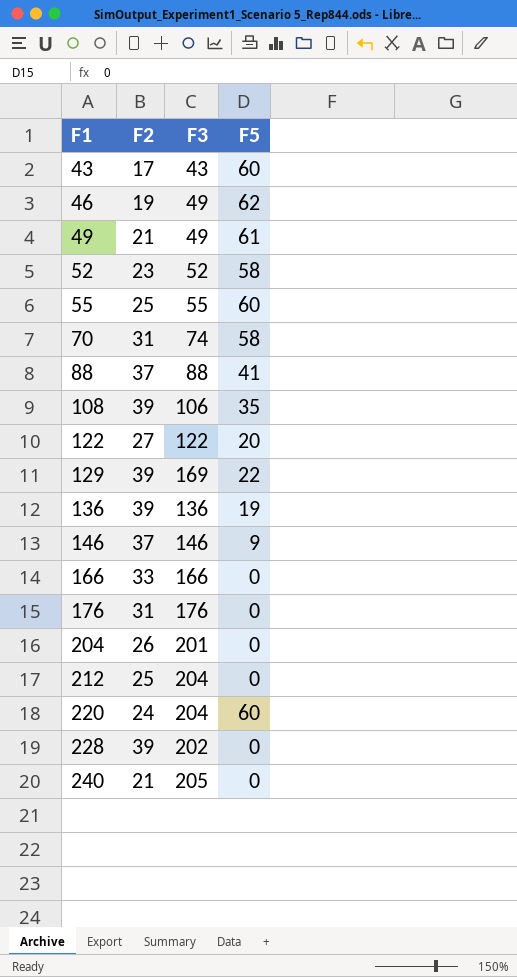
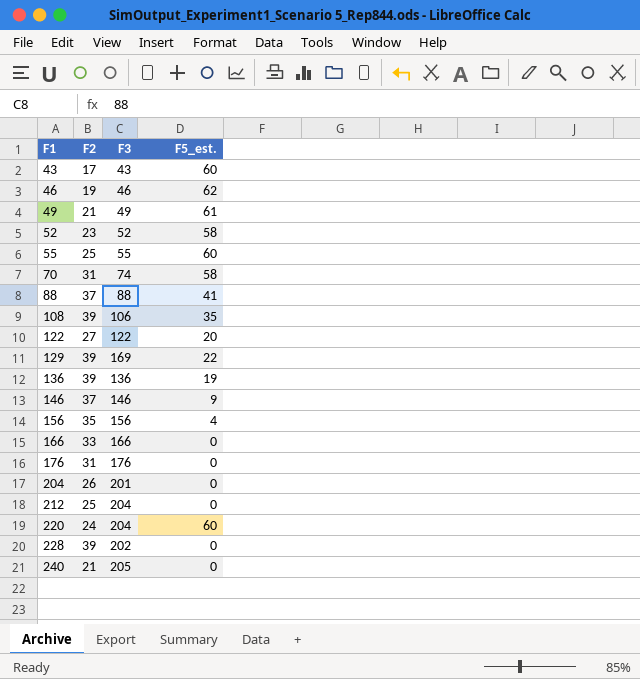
column name: F5 -> F5_est.
46 | F3: 49 -> 46
row 156: none -> 35 | 156 | 4

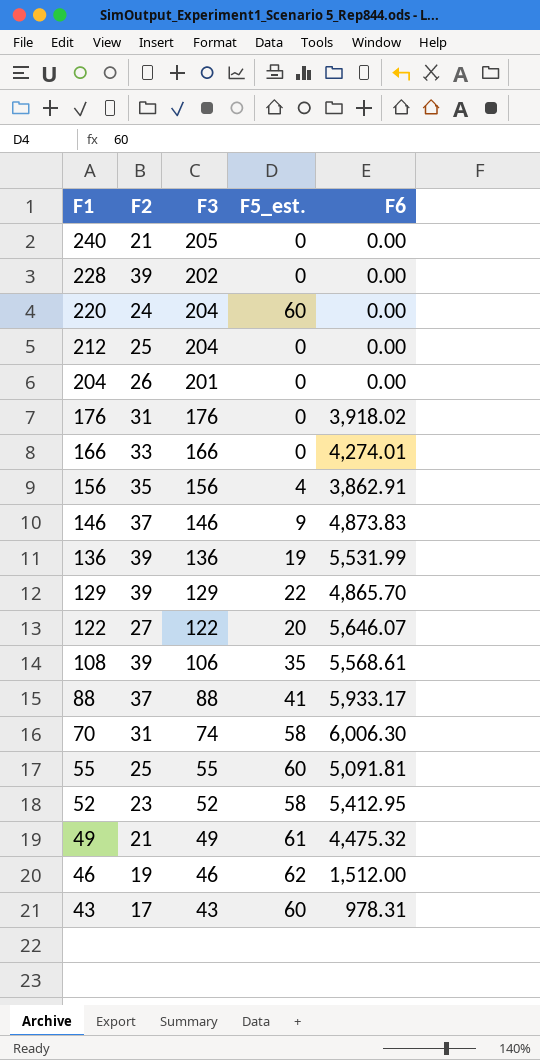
row order: F1 ascending -> F1 descending
column F6 | position: none -> 5
129 | F3: 169 -> 129

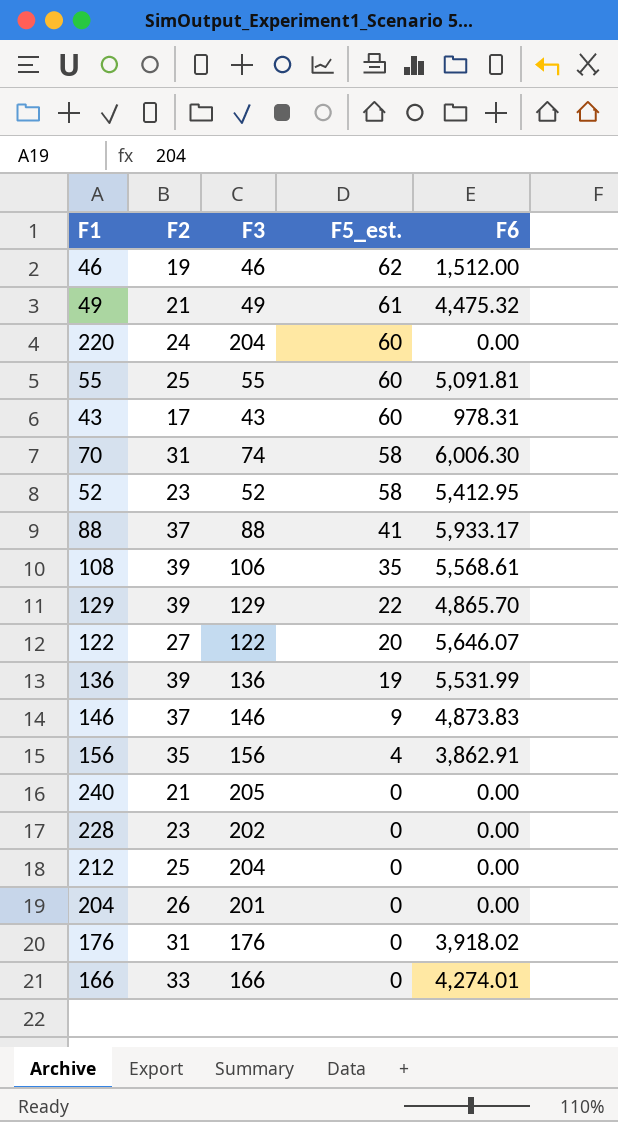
row order: F1 descending -> F5_est. descending
228 | F2: 39 -> 23

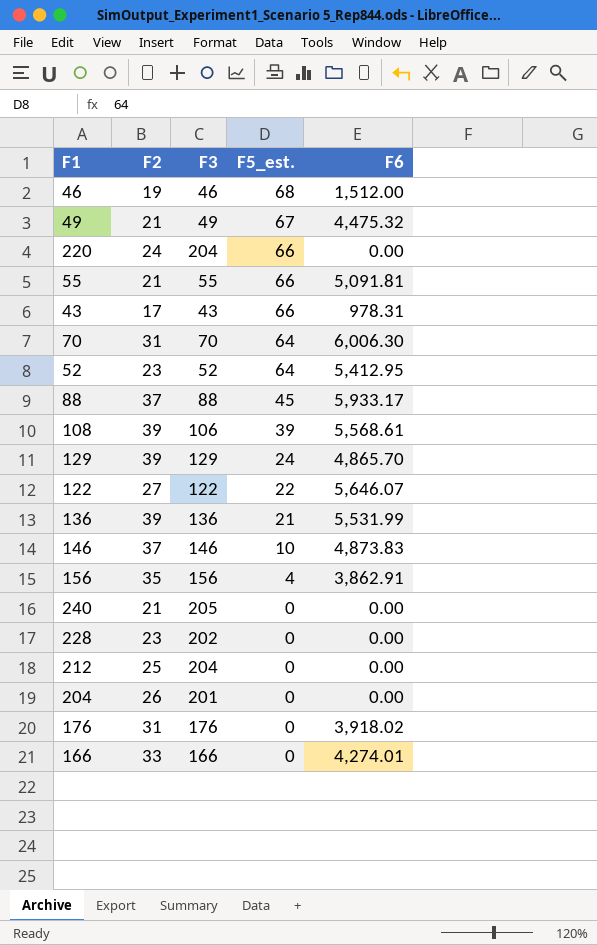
46 | F5_est.: 62 -> 68
49 | F5_est.: 61 -> 67
220 | F5_est.: 60 -> 66
55 | F2: 25 -> 21
55 | F5_est.: 60 -> 66
43 | F5_est.: 60 -> 66
70 | F3: 74 -> 70
70 | F5_est.: 58 -> 64
52 | F5_est.: 58 -> 64
88 | F5_est.: 41 -> 45
108 | F5_est.: 35 -> 39
129 | F5_est.: 22 -> 24
122 | F5_est.: 20 -> 22
136 | F5_est.: 19 -> 21
146 | F5_est.: 9 -> 10

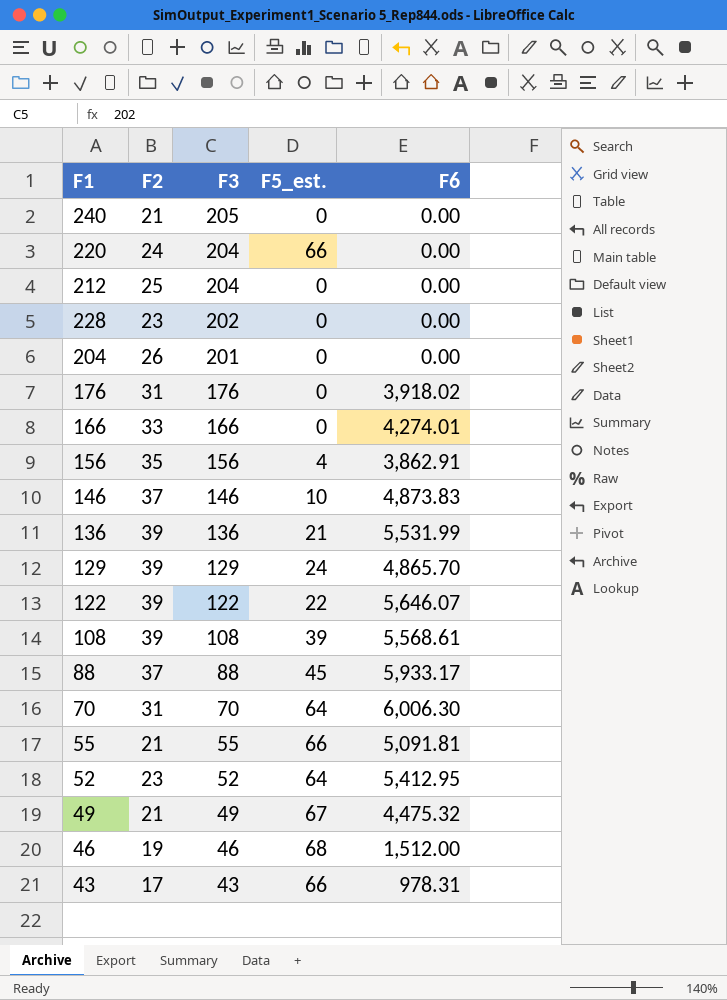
row order: F5_est. descending -> F3 descending
122 | F2: 27 -> 39
108 | F3: 106 -> 108

